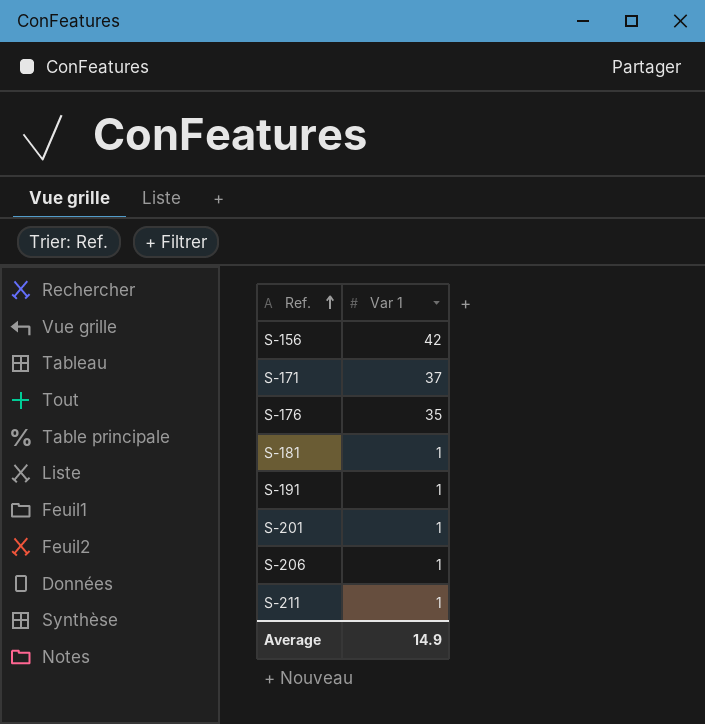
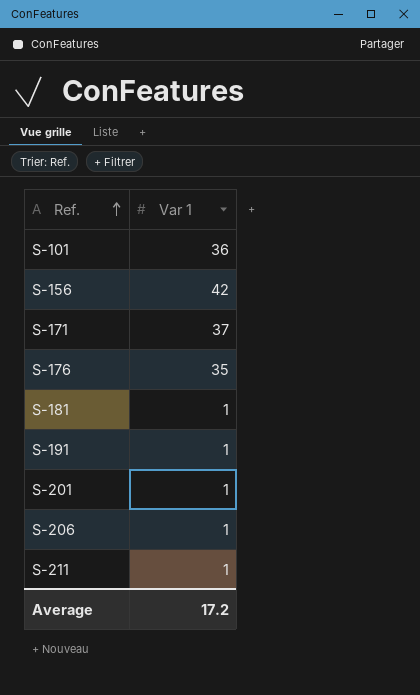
row S-101: none -> 36
Average | Var 1: 14.9 -> 17.2

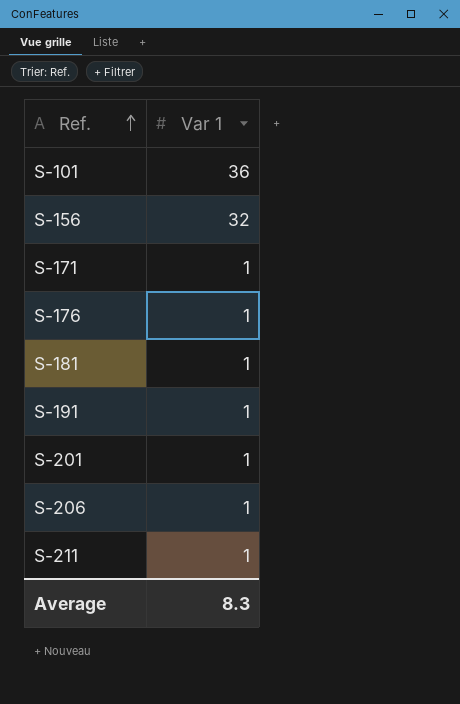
S-156 | Var 1: 42 -> 32
S-171 | Var 1: 37 -> 1
S-176 | Var 1: 35 -> 1
Average | Var 1: 17.2 -> 8.3

